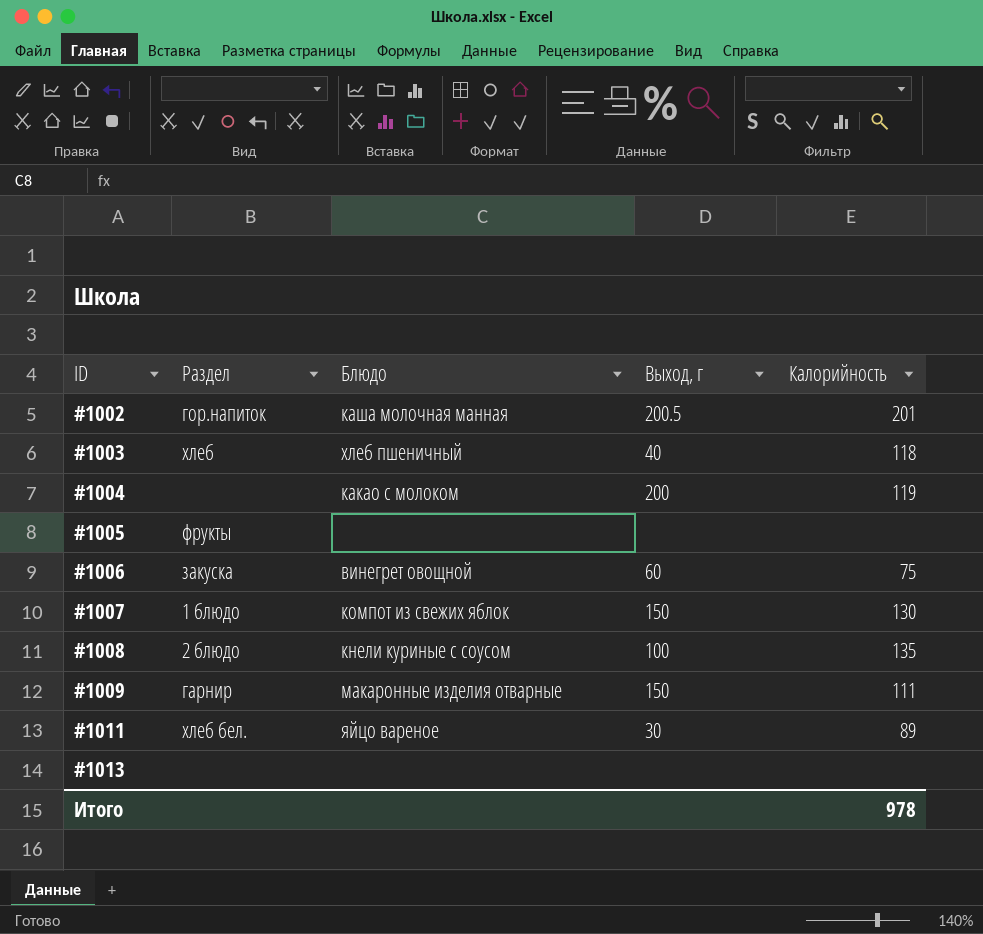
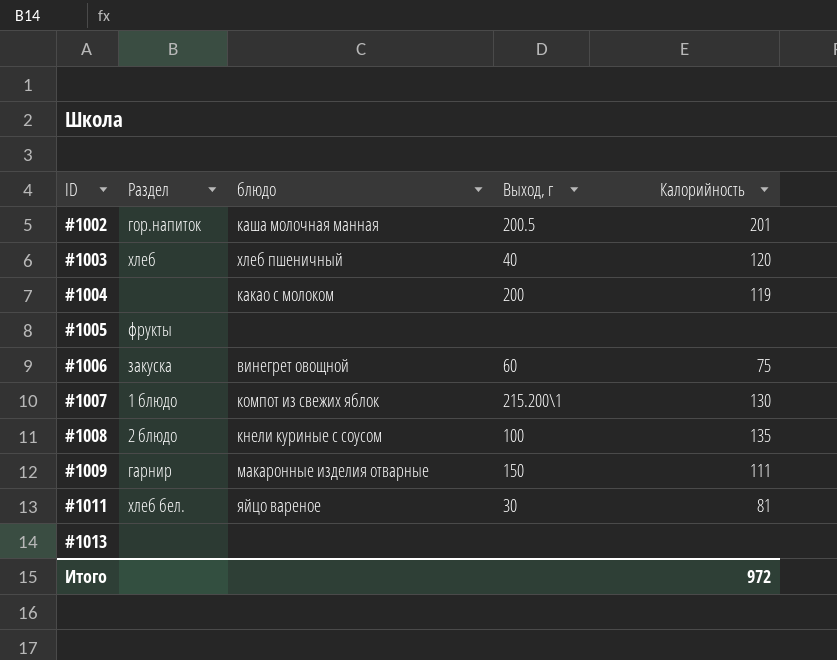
column name: Блюдо -> блюдо
#1003 | Калорийность: 118 -> 120
#1007 | Выход, г: 150 -> 215.200\1
#1011 | Калорийность: 89 -> 81
Итого | Калорийность: 978 -> 972

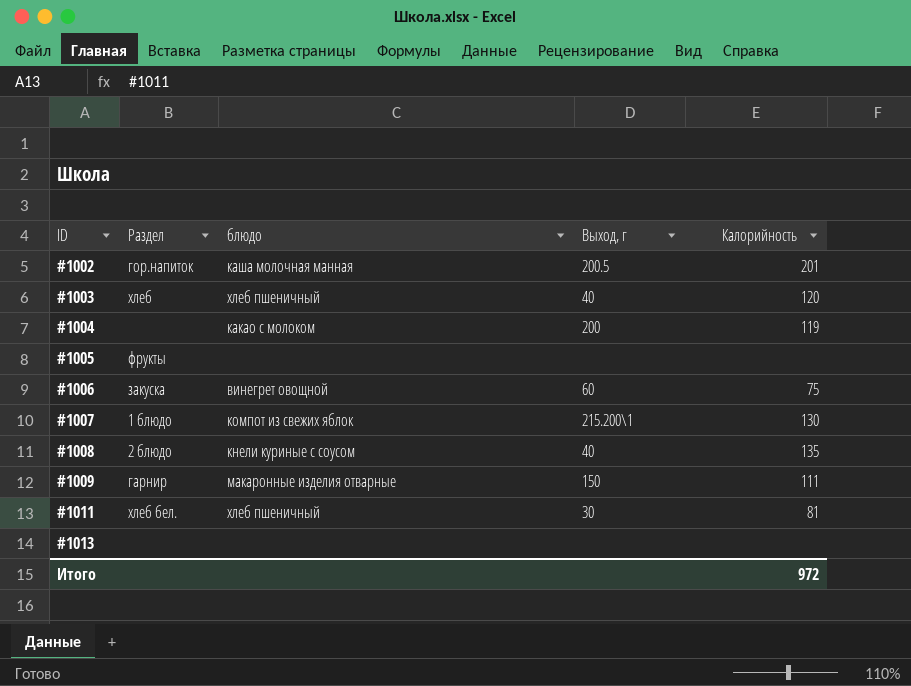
#1008 | Выход, г: 100 -> 40
#1011 | блюдо: яйцо вареное -> хлеб пшеничный

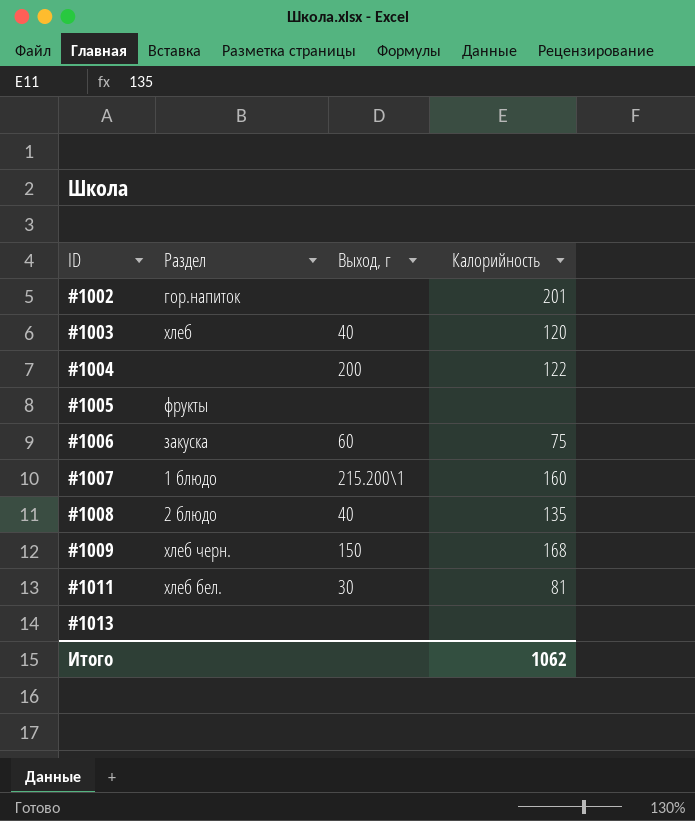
column блюдо | position: 3 -> none
#1002 | Выход, г: 200.5 -> none
#1004 | Калорийность: 119 -> 122
#1007 | Калорийность: 130 -> 160
#1009 | Раздел: гарнир -> хлеб черн.
#1009 | Калорийность: 111 -> 168
Итого | Калорийность: 972 -> 1062

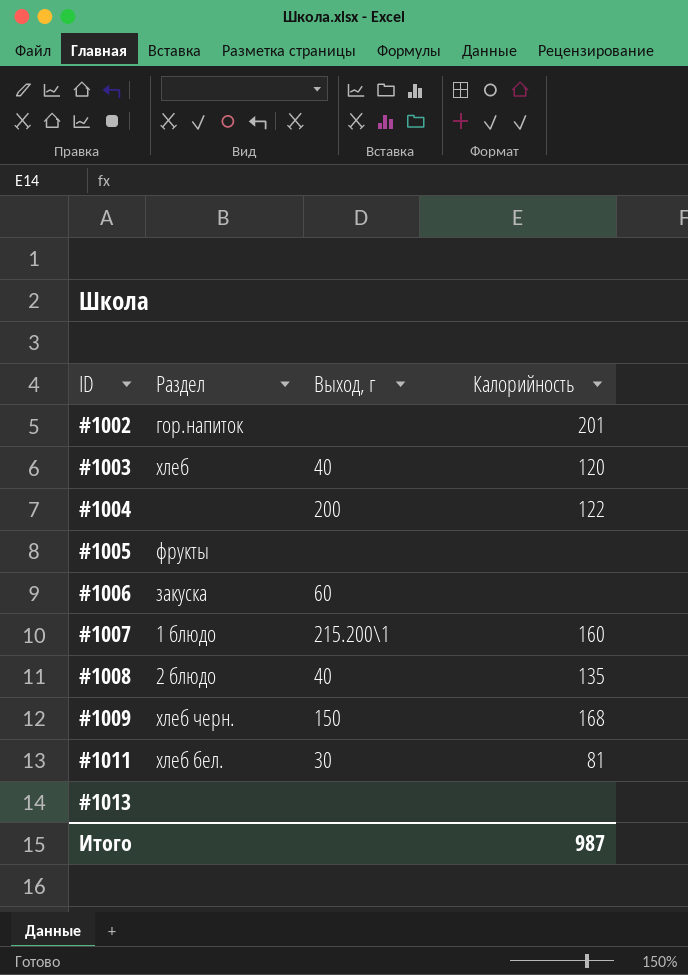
#1006 | Калорийность: 75 -> none
Итого | Калорийность: 1062 -> 987

